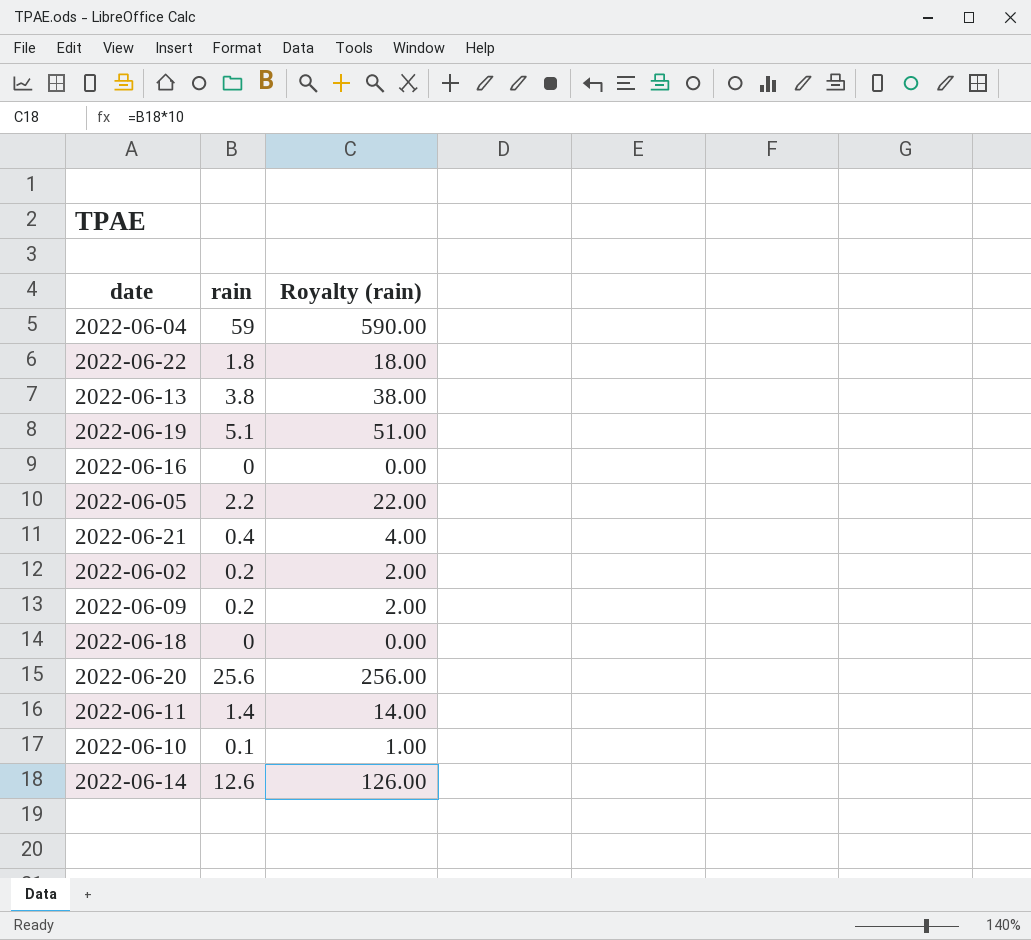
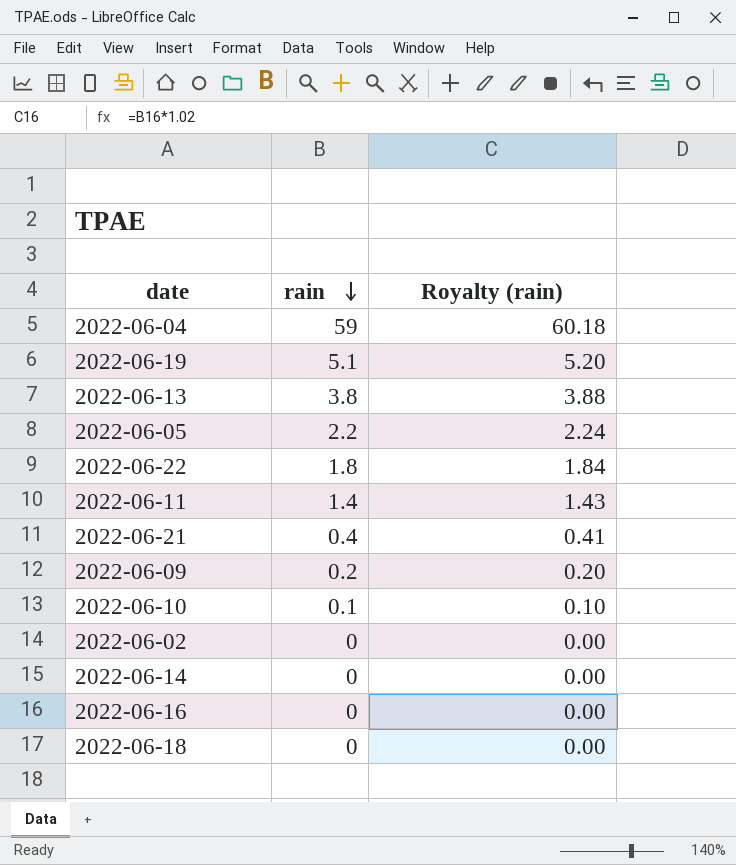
row order: none -> rain descending
column Royalty (rain) | formula: [rain] * 10 -> [rain] * 1.02
row 2022-06-20: 25.6 | 256.00 -> none
2022-06-02 | rain: 0.2 -> 0
2022-06-14 | rain: 12.6 -> 0

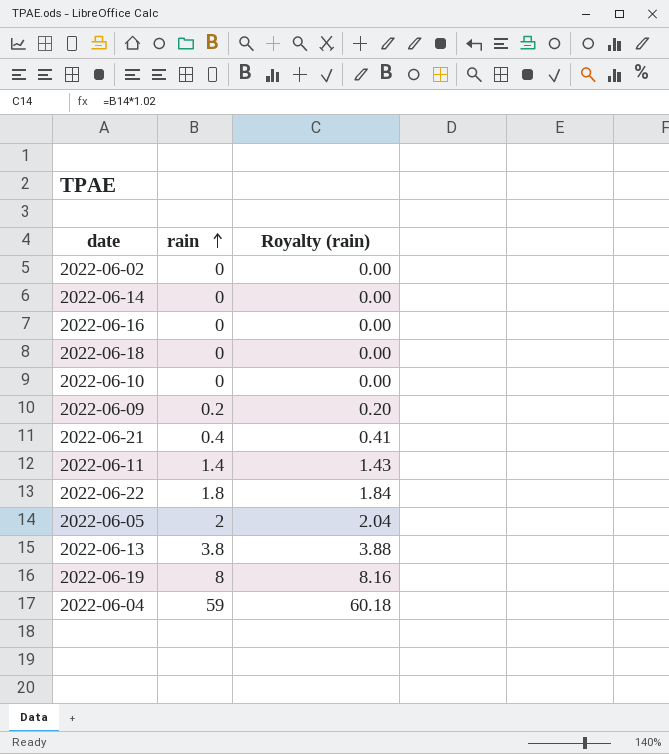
row order: rain descending -> rain ascending
2022-06-10 | rain: 0.1 -> 0
2022-06-10 | Royalty (rain): 0.10 -> 0.00
2022-06-05 | rain: 2.2 -> 2
2022-06-05 | Royalty (rain): 2.24 -> 2.04
2022-06-19 | rain: 5.1 -> 8
2022-06-19 | Royalty (rain): 5.20 -> 8.16

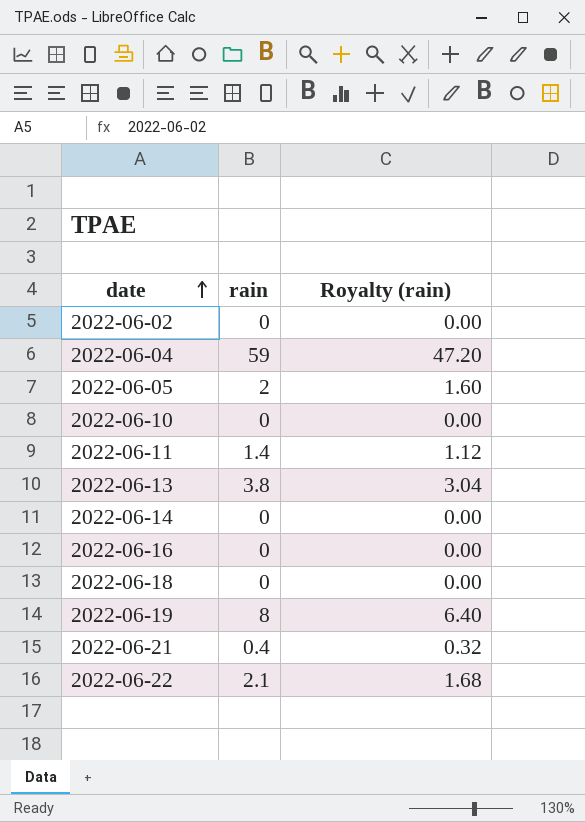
row order: rain ascending -> date ascending
column Royalty (rain) | formula: [rain] * 1.02 -> [rain] * 0.8
row 2022-06-09: 0.2 | 0.20 -> none
2022-06-22 | rain: 1.8 -> 2.1

